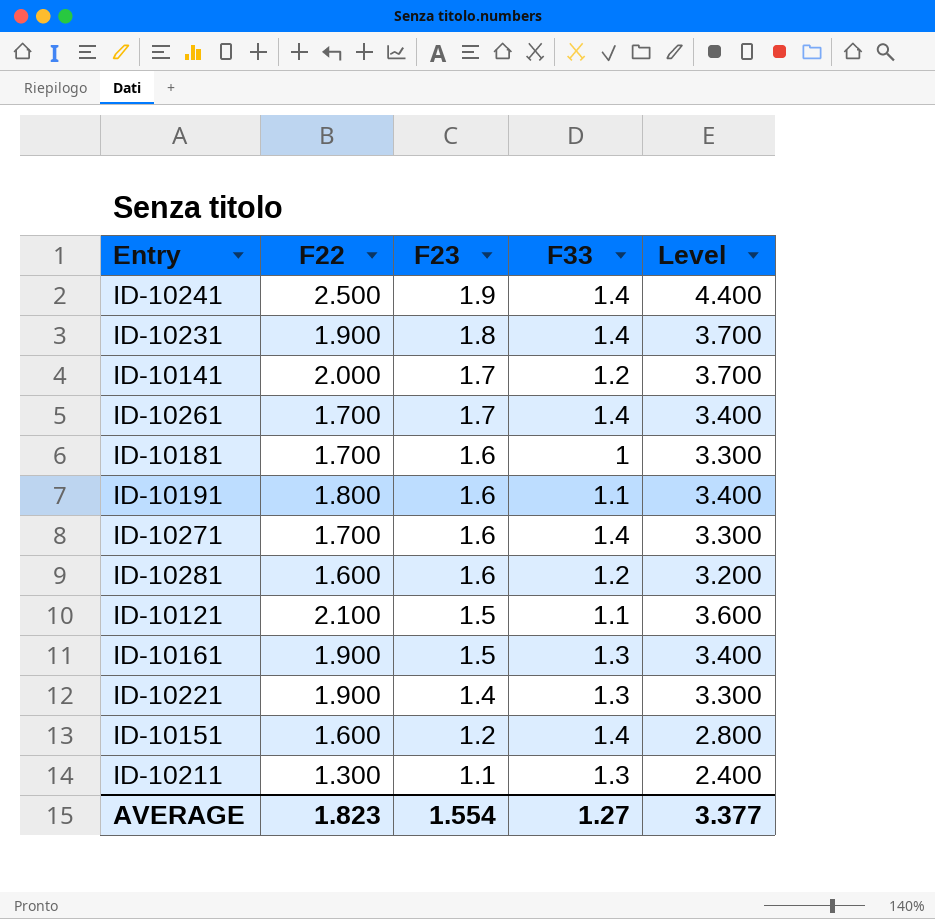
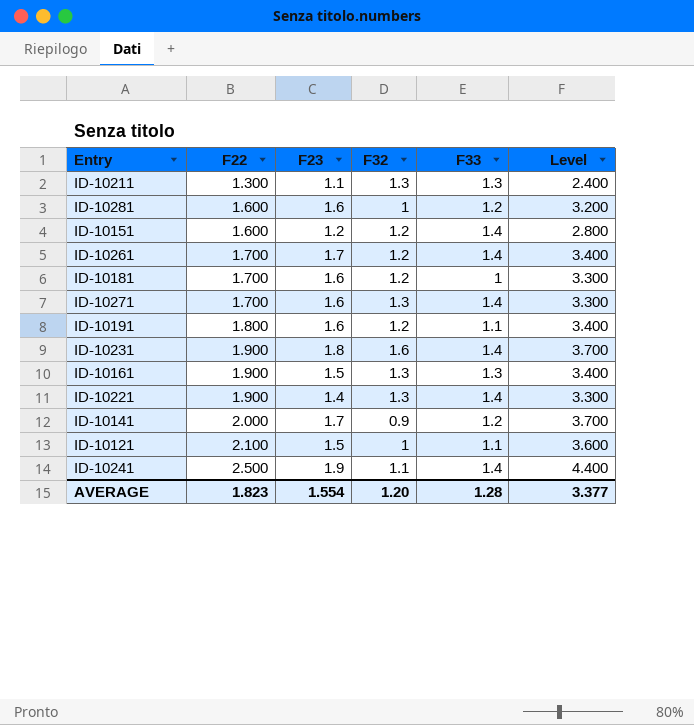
row order: F23 descending -> F22 ascending
column F32 | position: none -> 4
ID-10221 | F33: 1.3 -> 1.4
AVERAGE | F33: 1.27 -> 1.28

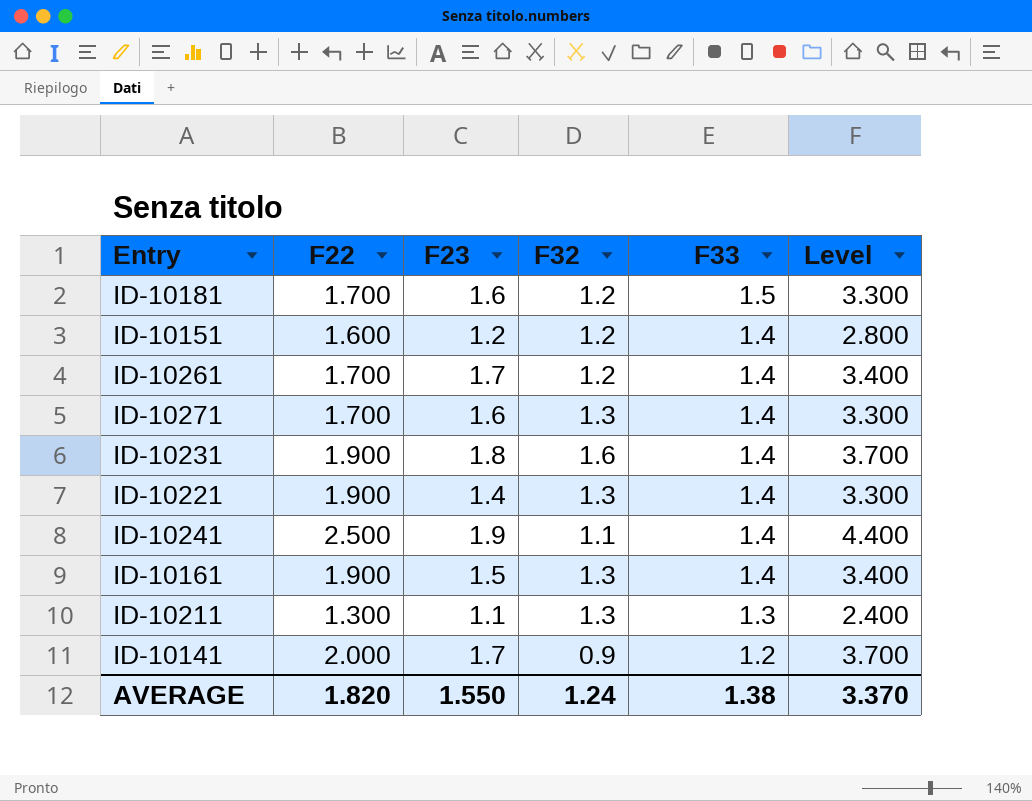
row order: F22 ascending -> F33 descending
row ID-10281: 1.600 | 1.6 | 1 | 1.2 | 3.200 -> none
row ID-10191: 1.800 | 1.6 | 1.2 | 1.1 | 3.400 -> none
row ID-10121: 2.100 | 1.5 | 1 | 1.1 | 3.600 -> none
ID-10181 | F33: 1 -> 1.5
ID-10161 | F33: 1.3 -> 1.4
AVERAGE | F22: 1.823 -> 1.820
AVERAGE | F23: 1.554 -> 1.550
AVERAGE | F32: 1.20 -> 1.24
AVERAGE | F33: 1.28 -> 1.38
AVERAGE | Level: 3.377 -> 3.370

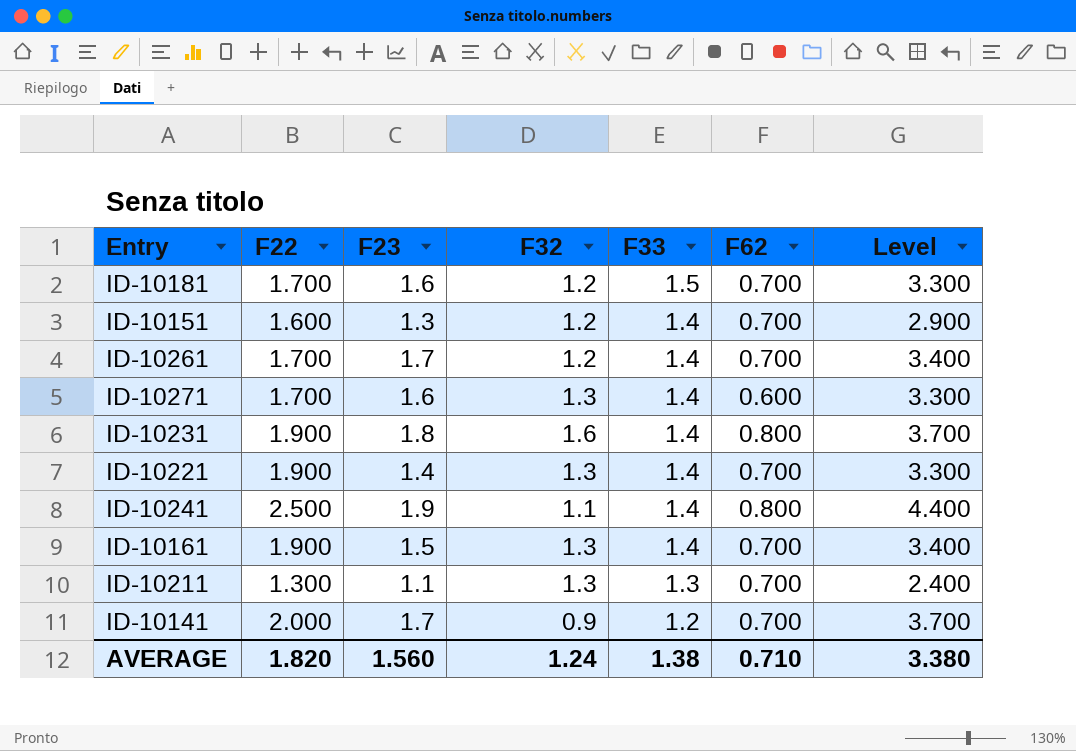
column F62 | position: none -> 6
ID-10151 | F23: 1.2 -> 1.3
ID-10151 | Level: 2.800 -> 2.900
AVERAGE | F23: 1.550 -> 1.560
AVERAGE | Level: 3.370 -> 3.380

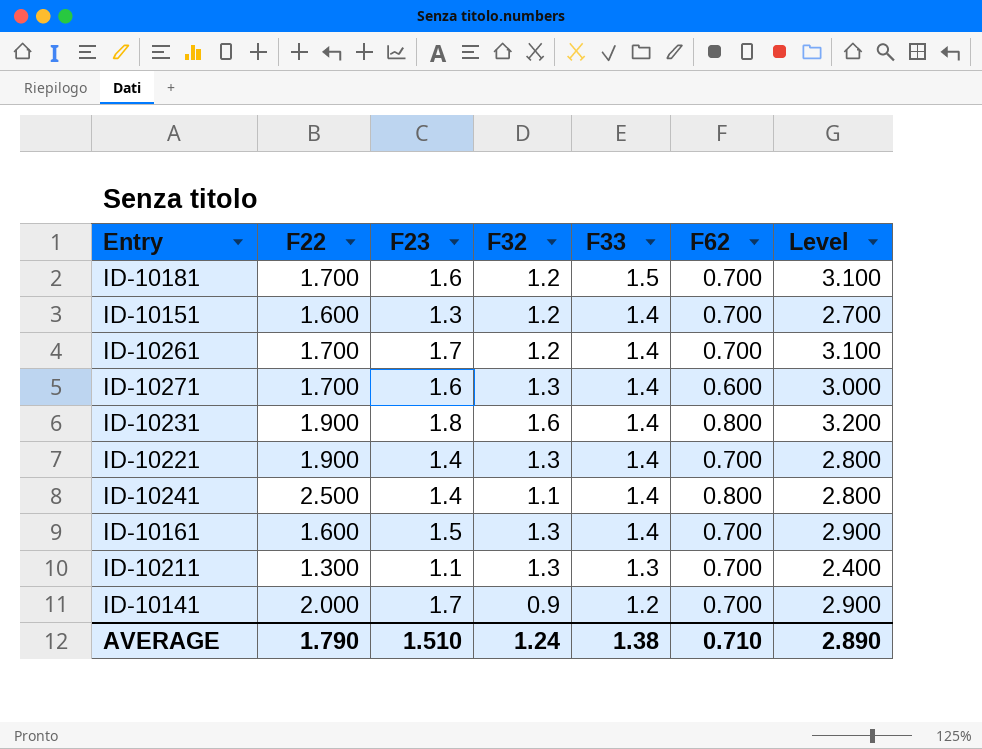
column Level | formula: [F22] + [F23] -> [F23] + [F33]
ID-10241 | F23: 1.9 -> 1.4
ID-10161 | F22: 1.900 -> 1.600
AVERAGE | F22: 1.820 -> 1.790
AVERAGE | F23: 1.560 -> 1.510
AVERAGE | Level: 3.380 -> 2.890

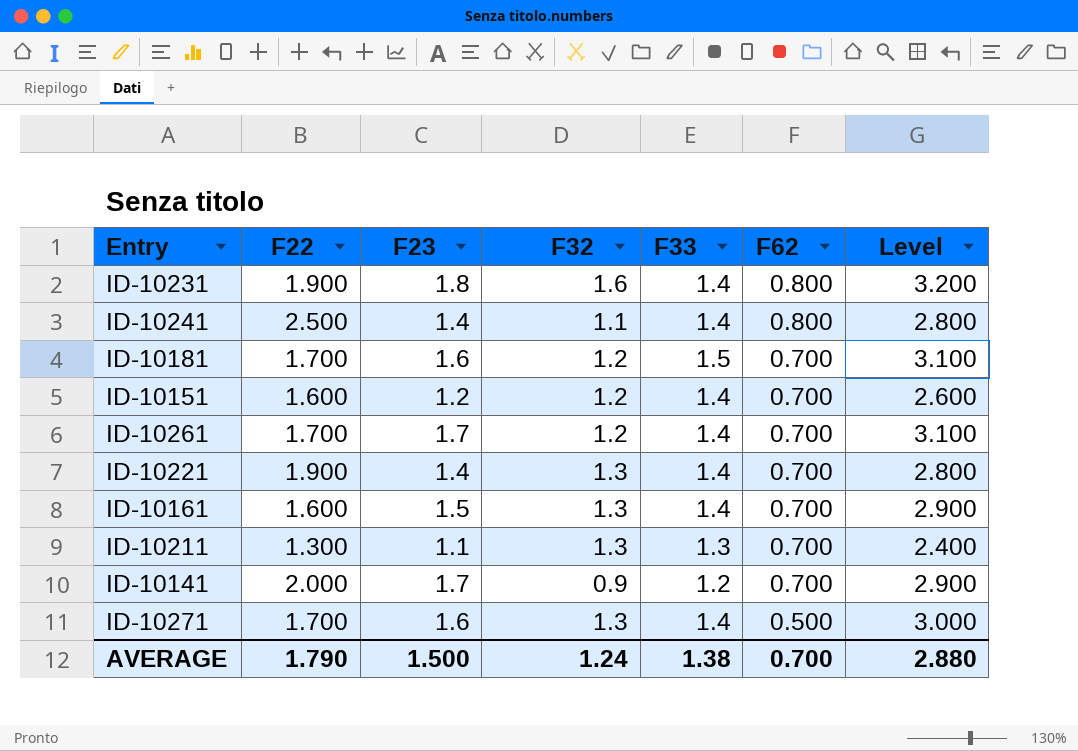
row order: F33 descending -> F62 descending
ID-10151 | F23: 1.3 -> 1.2
ID-10151 | Level: 2.700 -> 2.600
ID-10271 | F62: 0.600 -> 0.500
AVERAGE | F23: 1.510 -> 1.500
AVERAGE | F62: 0.710 -> 0.700
AVERAGE | Level: 2.890 -> 2.880

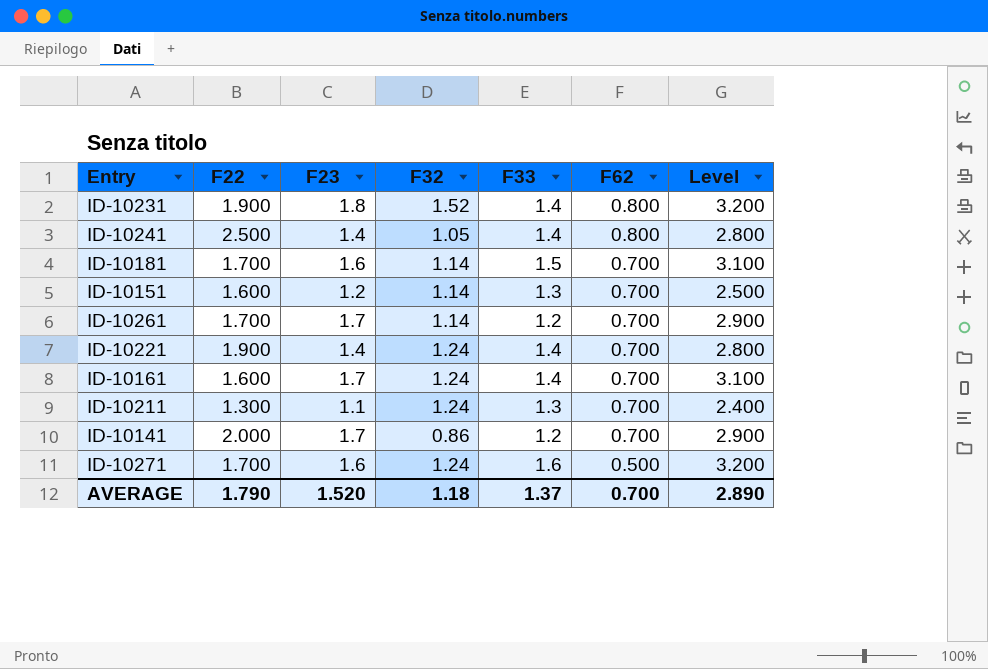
ID-10231 | F32: 1.6 -> 1.52
ID-10241 | F32: 1.1 -> 1.05
ID-10181 | F32: 1.2 -> 1.14
ID-10151 | F32: 1.2 -> 1.14
ID-10151 | F33: 1.4 -> 1.3
ID-10151 | Level: 2.600 -> 2.500
ID-10261 | F32: 1.2 -> 1.14
ID-10261 | F33: 1.4 -> 1.2
ID-10261 | Level: 3.100 -> 2.900
ID-10221 | F32: 1.3 -> 1.24
ID-10161 | F23: 1.5 -> 1.7
ID-10161 | F32: 1.3 -> 1.24
ID-10161 | Level: 2.900 -> 3.100
ID-10211 | F32: 1.3 -> 1.24
ID-10141 | F32: 0.9 -> 0.86
ID-10271 | F32: 1.3 -> 1.24
ID-10271 | F33: 1.4 -> 1.6
ID-10271 | Level: 3.000 -> 3.200
AVERAGE | F23: 1.500 -> 1.520
AVERAGE | F32: 1.24 -> 1.18
AVERAGE | F33: 1.38 -> 1.37
AVERAGE | Level: 2.880 -> 2.890

